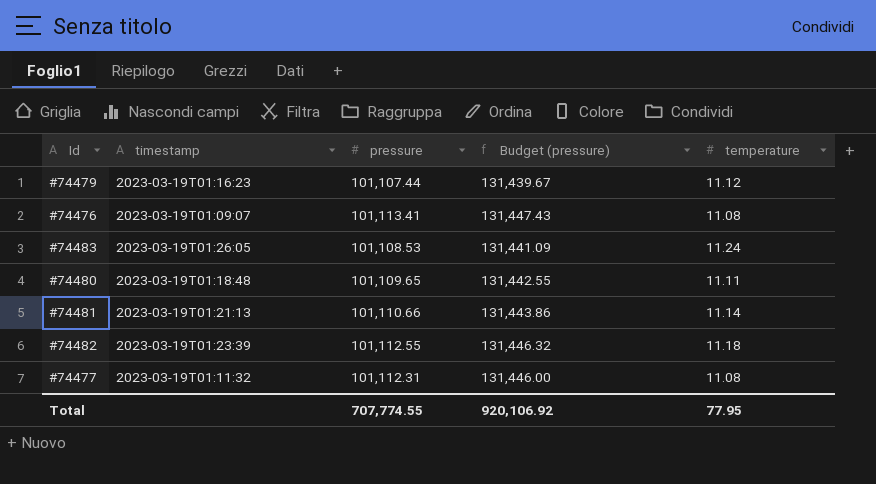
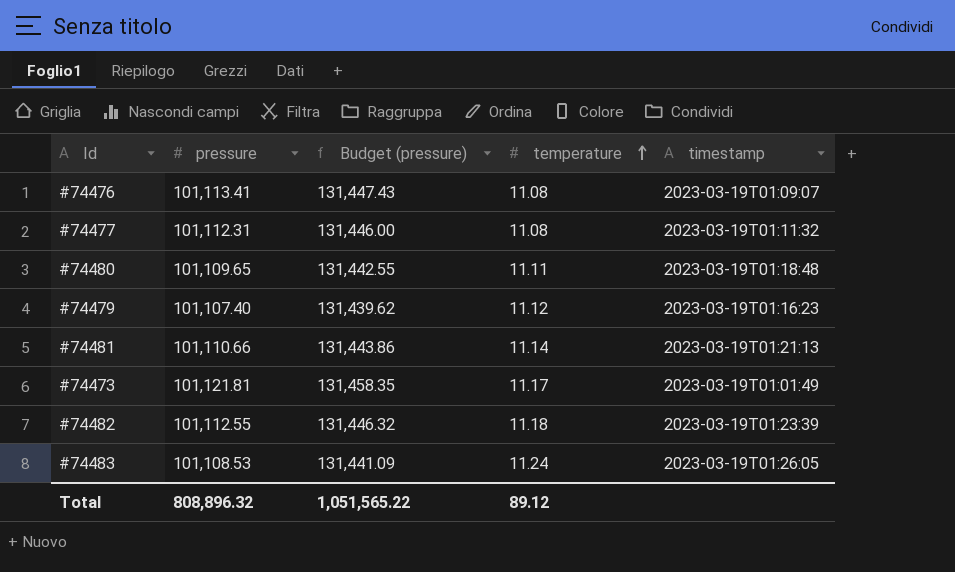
row order: none -> temperature ascending
column timestamp | position: 2 -> 5
#74479 | pressure: 101,107.44 -> 101,107.40
#74479 | Budget (pressure): 131,439.67 -> 131,439.62
row #74473: none -> 101,121.81 | 131,458.35 | 11.17 | 2023-03-19T01:01:49
Total | pressure: 707,774.55 -> 808,896.32
Total | Budget (pressure): 920,106.92 -> 1,051,565.22
Total | temperature: 77.95 -> 89.12

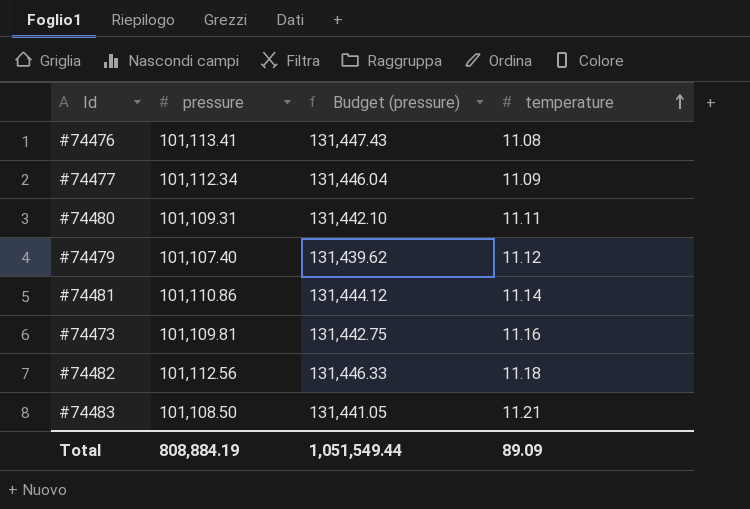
column timestamp | position: 5 -> none
#74477 | pressure: 101,112.31 -> 101,112.34
#74477 | Budget (pressure): 131,446.00 -> 131,446.04
#74477 | temperature: 11.08 -> 11.09
#74480 | pressure: 101,109.65 -> 101,109.31
#74480 | Budget (pressure): 131,442.55 -> 131,442.10
#74481 | pressure: 101,110.66 -> 101,110.86
#74481 | Budget (pressure): 131,443.86 -> 131,444.12
#74473 | pressure: 101,121.81 -> 101,109.81
#74473 | Budget (pressure): 131,458.35 -> 131,442.75
#74473 | temperature: 11.17 -> 11.16
#74482 | pressure: 101,112.55 -> 101,112.56
#74482 | Budget (pressure): 131,446.32 -> 131,446.33
#74483 | pressure: 101,108.53 -> 101,108.50
#74483 | Budget (pressure): 131,441.09 -> 131,441.05
#74483 | temperature: 11.24 -> 11.21
Total | pressure: 808,896.32 -> 808,884.19
Total | Budget (pressure): 1,051,565.22 -> 1,051,549.44
Total | temperature: 89.12 -> 89.09

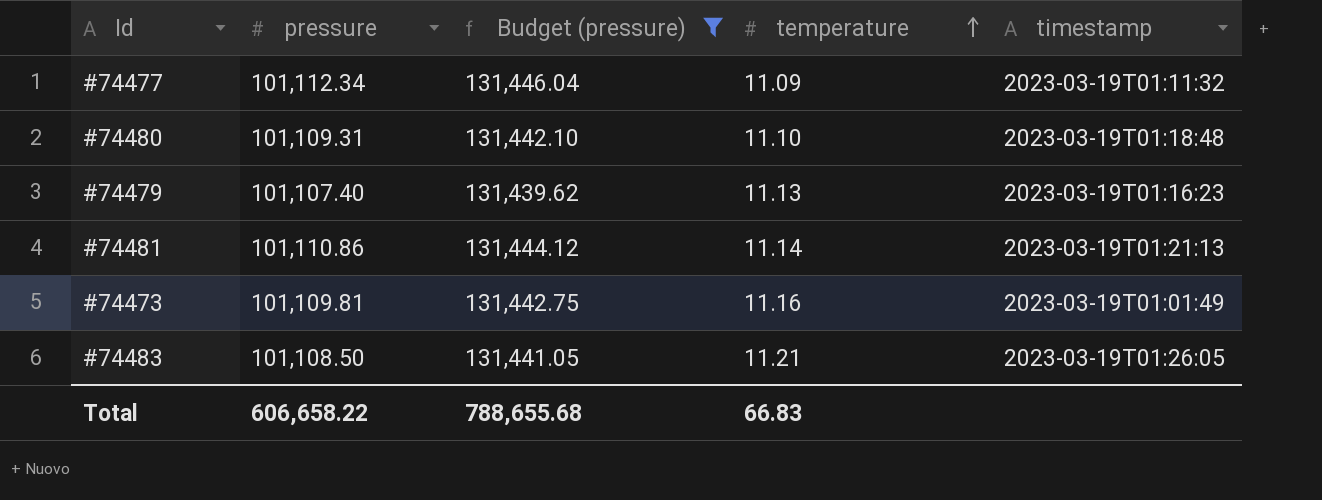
filter: none -> Budget (pressure) <= 131,446.04
column timestamp | position: none -> 5
#74480 | temperature: 11.11 -> 11.10
#74479 | temperature: 11.12 -> 11.13
Total | pressure: 808,884.19 -> 606,658.22
Total | Budget (pressure): 1,051,549.44 -> 788,655.68
Total | temperature: 89.09 -> 66.83

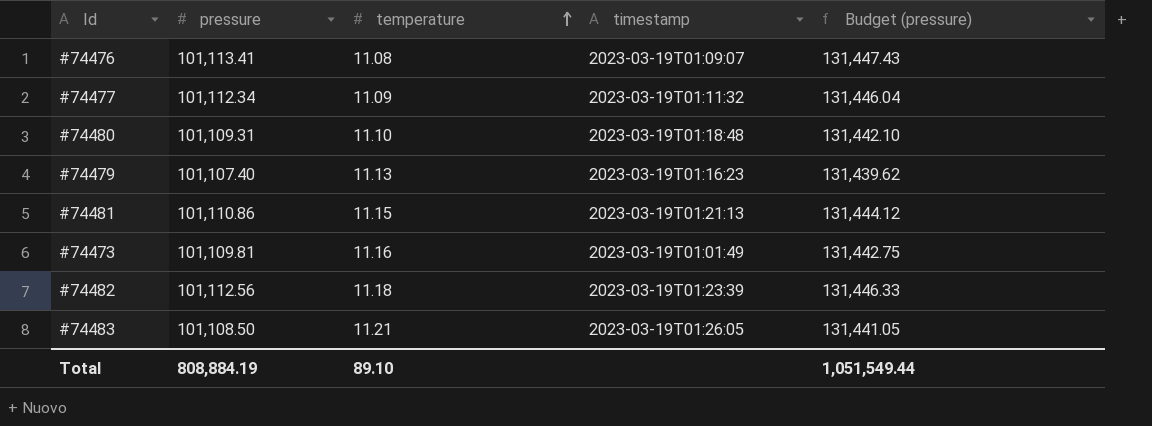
filter: Budget (pressure) <= 131,446.04 -> none
column Budget (pressure) | position: 3 -> 5
#74481 | temperature: 11.14 -> 11.15
Total | pressure: 606,658.22 -> 808,884.19
Total | temperature: 66.83 -> 89.10
Total | Budget (pressure): 788,655.68 -> 1,051,549.44

